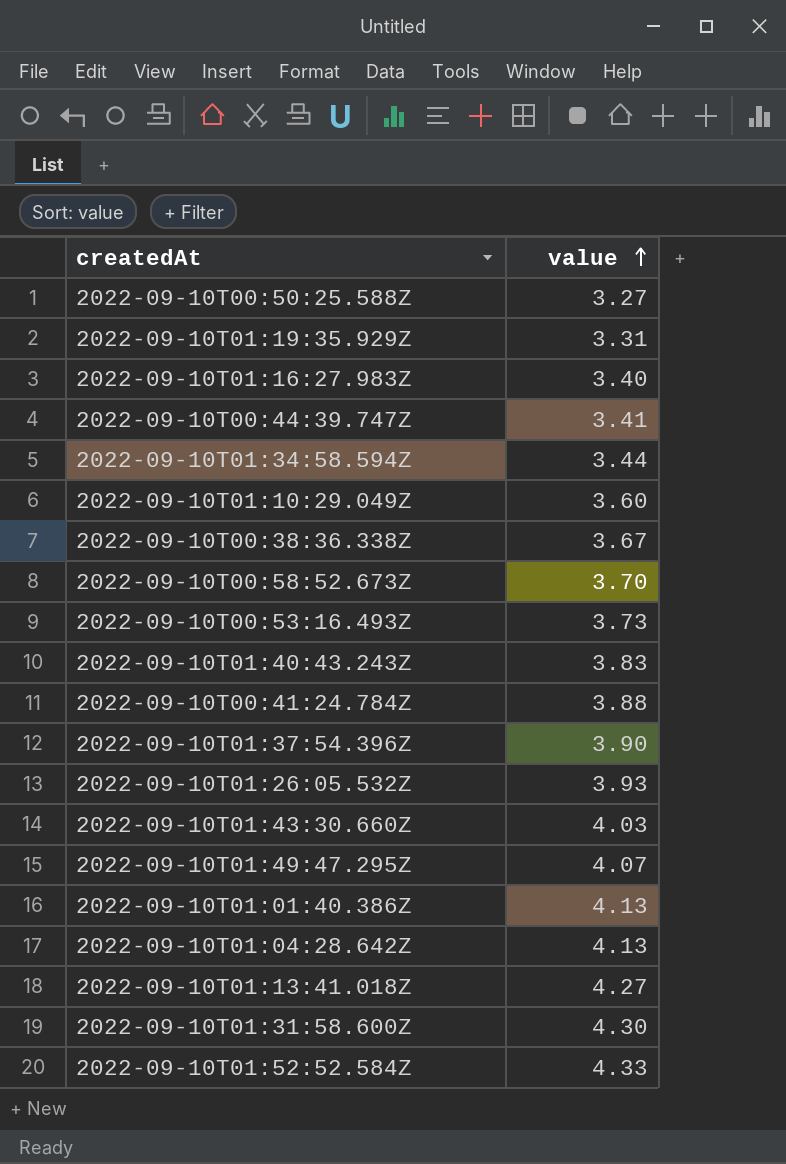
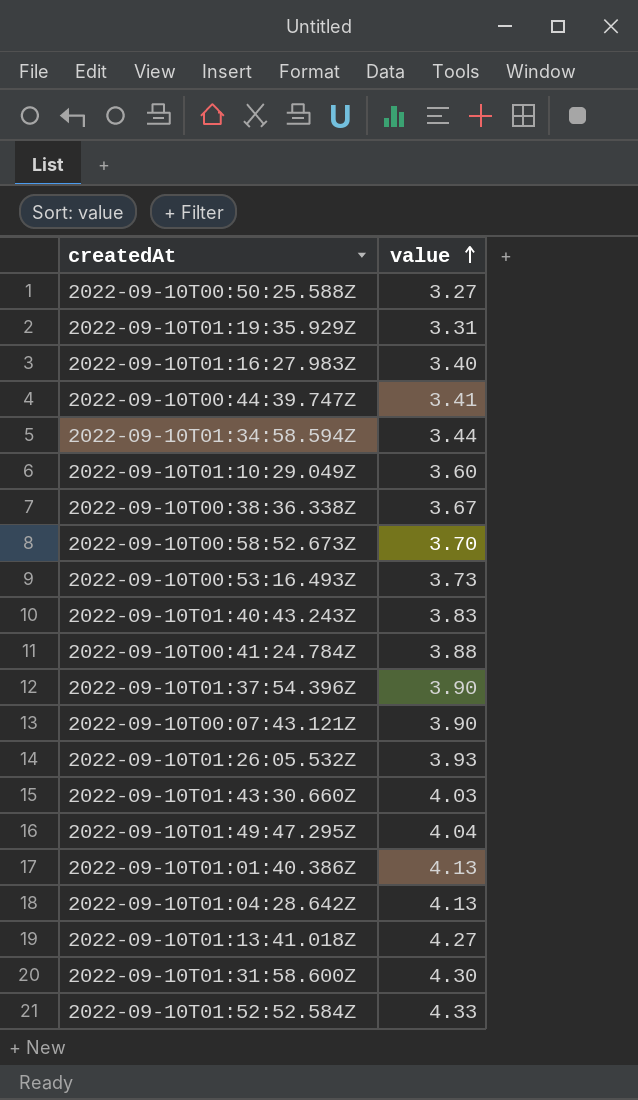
row 2022-09-10T00:07:43.121Z: none -> 3.90
2022-09-10T01:49:47.295Z | value: 4.07 -> 4.04

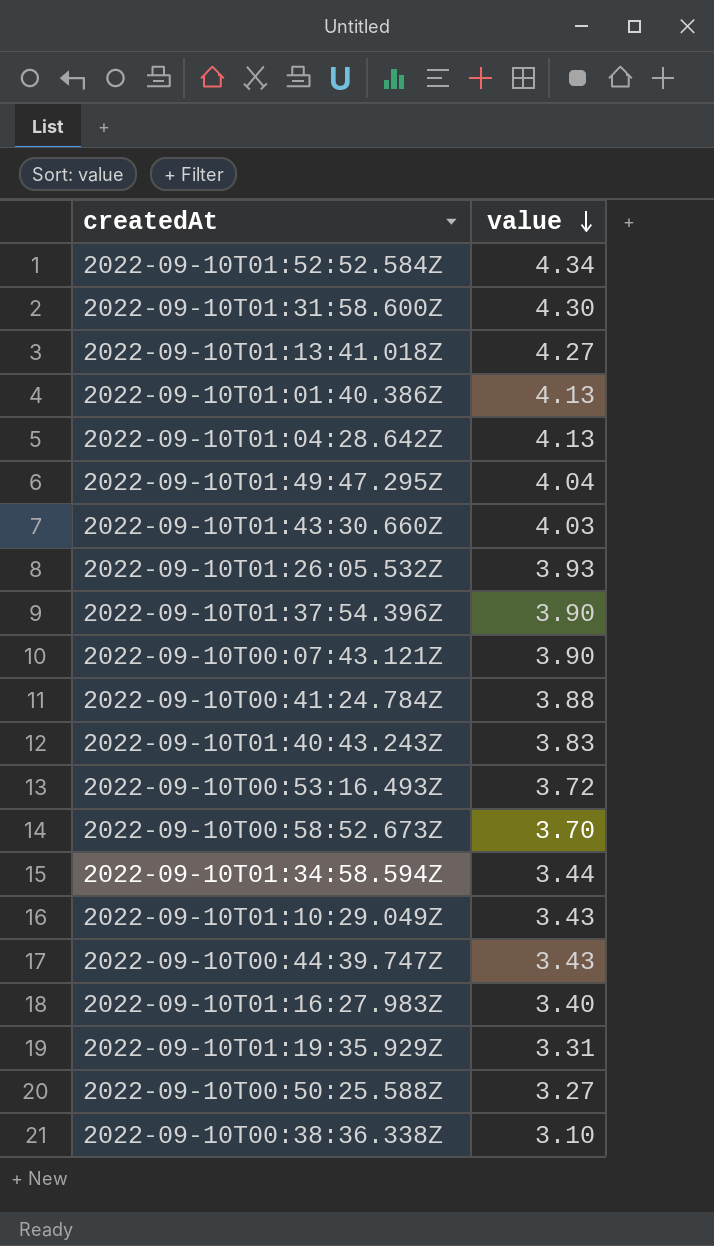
row order: value ascending -> value descending
2022-09-10T01:52:52.584Z | value: 4.33 -> 4.34
2022-09-10T00:53:16.493Z | value: 3.73 -> 3.72
2022-09-10T01:10:29.049Z | value: 3.60 -> 3.43
2022-09-10T00:44:39.747Z | value: 3.41 -> 3.43
2022-09-10T00:38:36.338Z | value: 3.67 -> 3.10

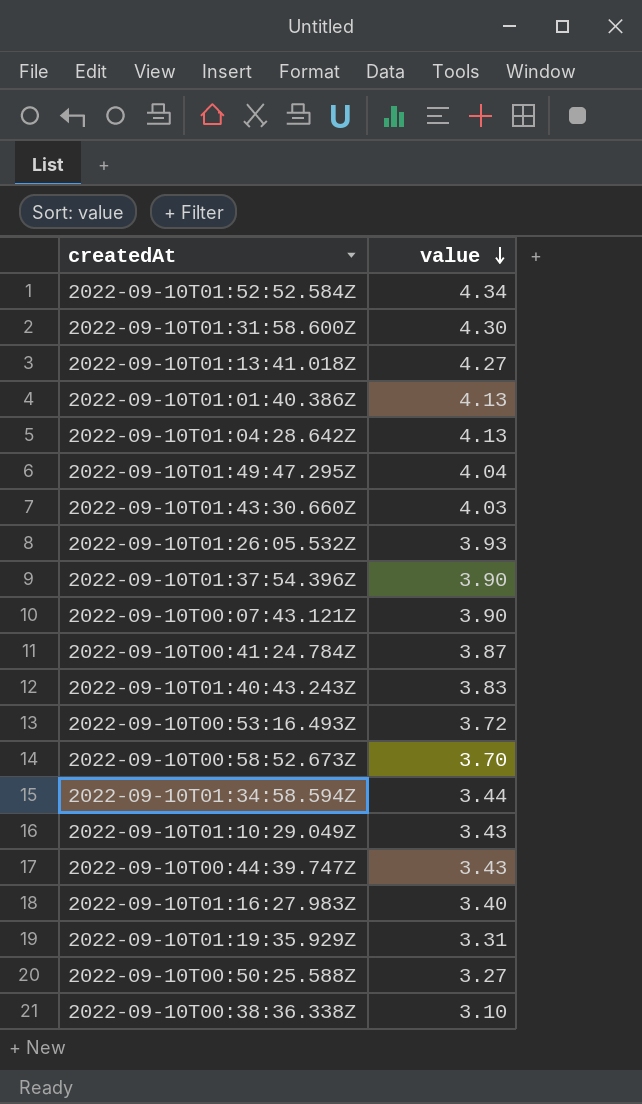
2022-09-10T00:41:24.784Z | value: 3.88 -> 3.87

